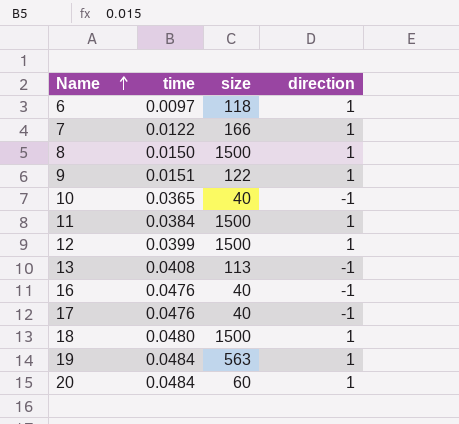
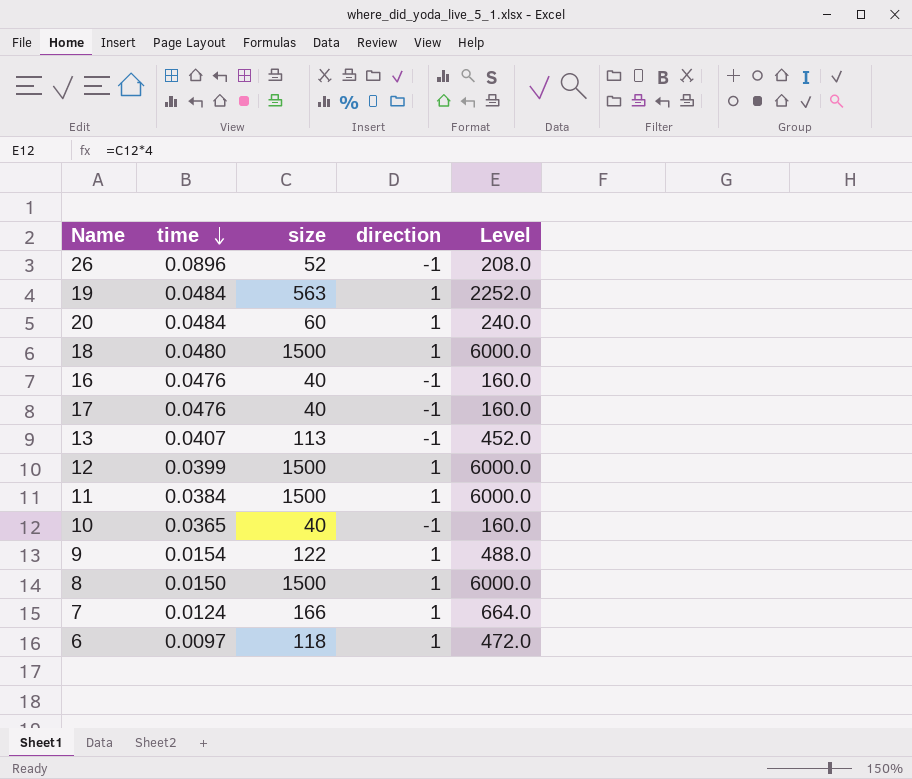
row order: Name ascending -> time descending
column Level | formula: none -> [size] * 4
row 26: none -> 0.0896 | 52 | -1 | 208.0
13 | time: 0.0408 -> 0.0407
9 | time: 0.0151 -> 0.0154
7 | time: 0.0122 -> 0.0124

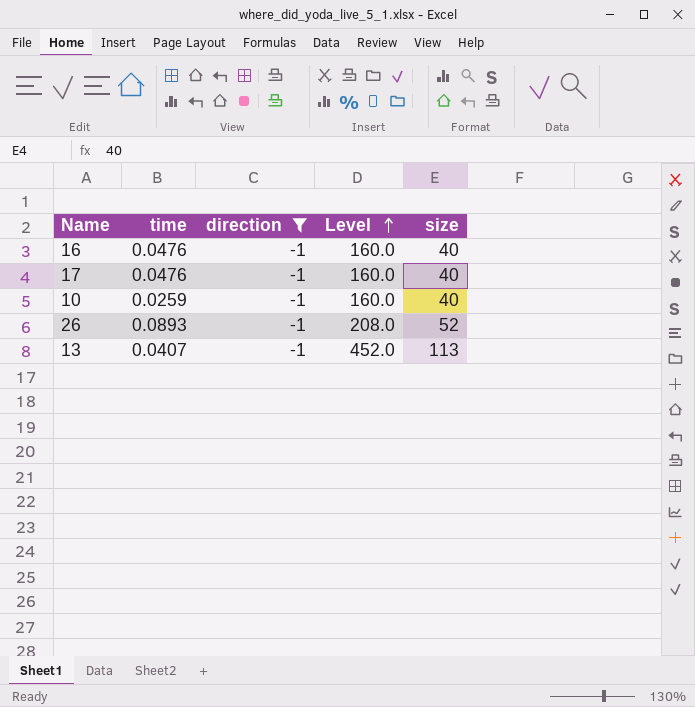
filter: none -> direction = -1
row order: time descending -> Level ascending
column size | position: 3 -> 5
10 | time: 0.0365 -> 0.0259
26 | time: 0.0896 -> 0.0893

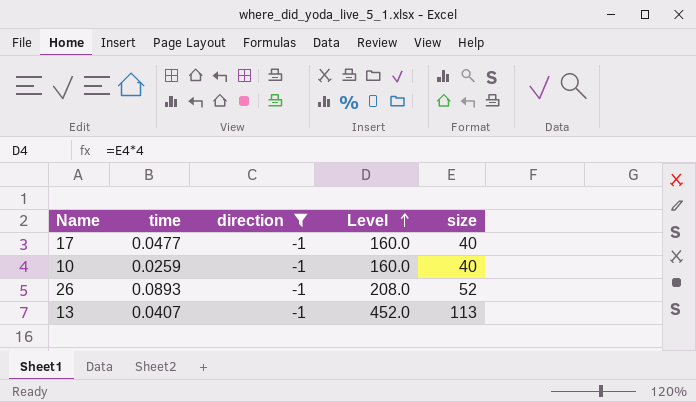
row 16: 0.0476 | -1 | 160.0 | 40 -> none
17 | time: 0.0476 -> 0.0477

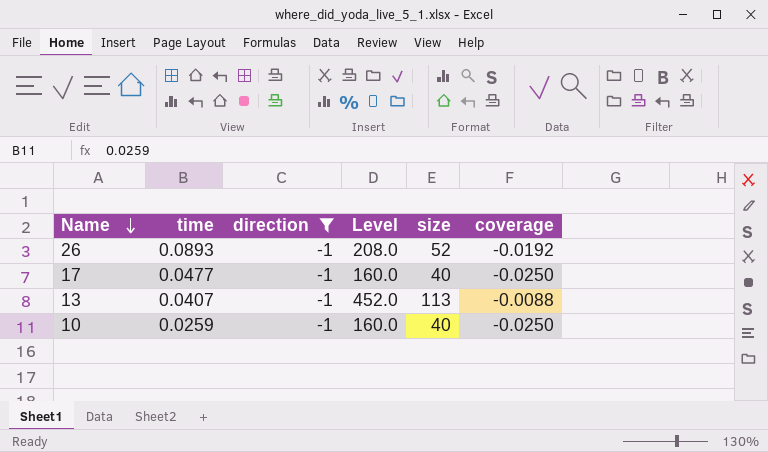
row order: Level ascending -> Name descending
column coverage | formula: none -> [direction] / [size]

